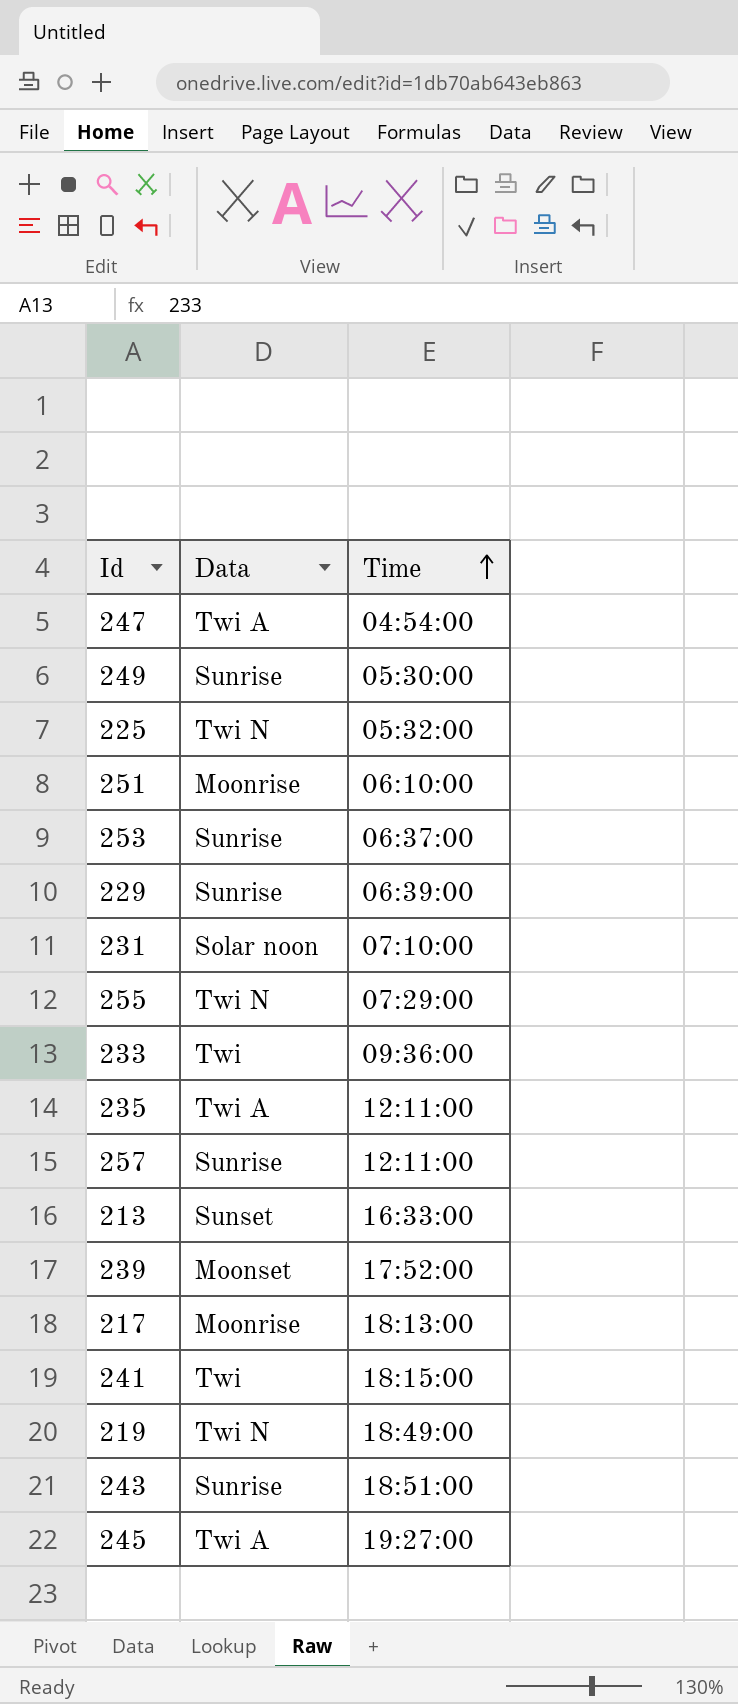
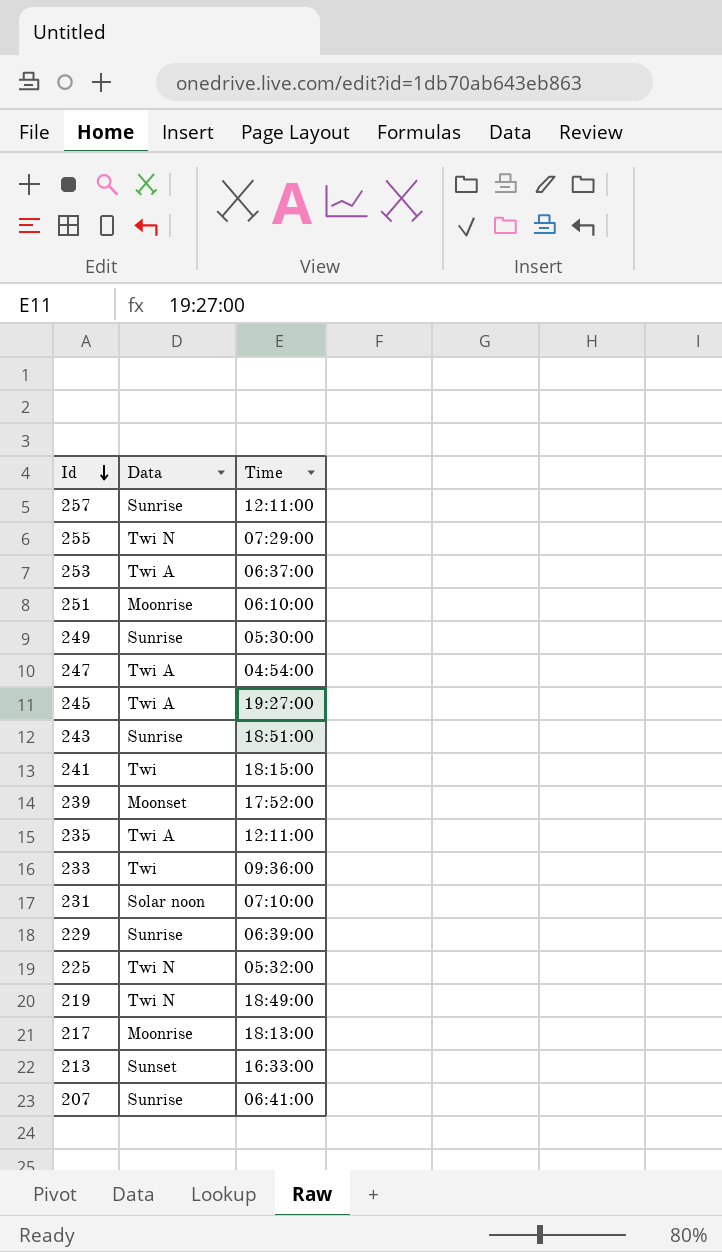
row order: Time ascending -> Id descending
253 | Data: Sunrise -> Twi A
row 207: none -> Sunrise | 06:41:00

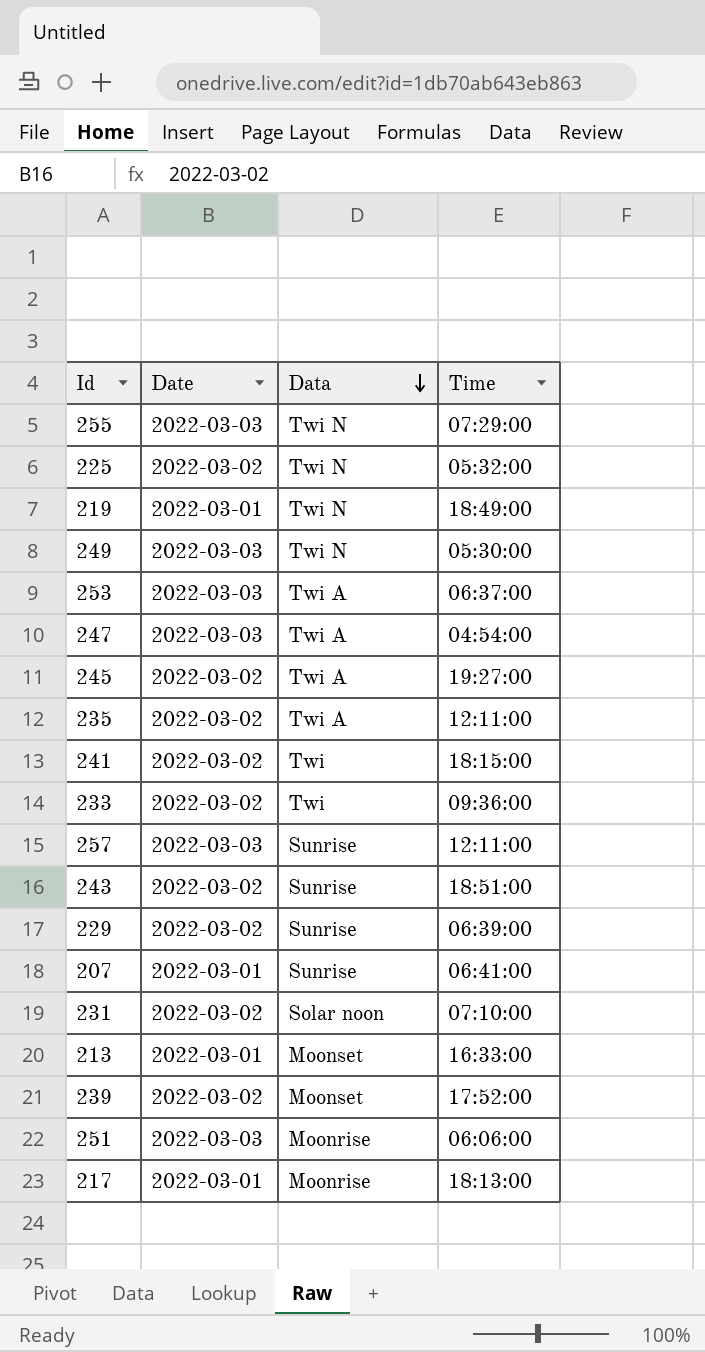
row order: Id descending -> Data descending
column Date | position: none -> 2
249 | Data: Sunrise -> Twi N
213 | Data: Sunset -> Moonset
251 | Time: 06:10:00 -> 06:06:00

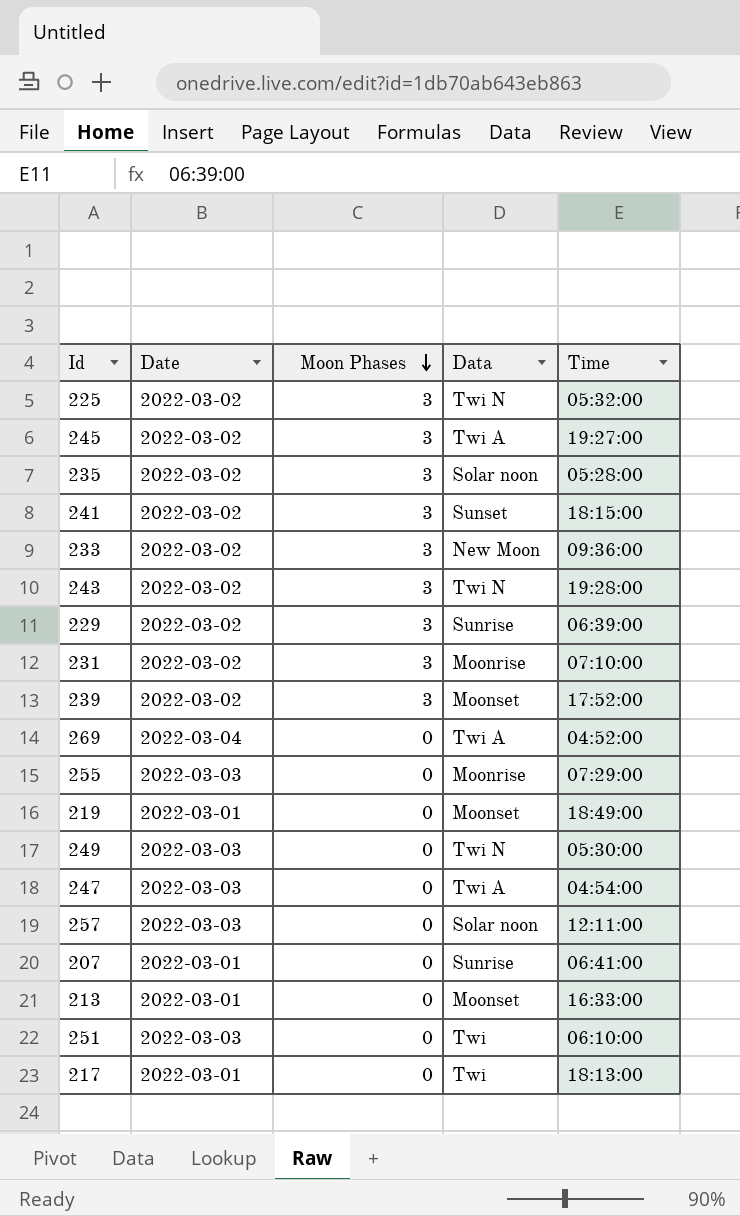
row order: Data descending -> Moon Phases descending
column Moon Phases | position: none -> 3
row 253: 2022-03-03 | Twi A | 06:37:00 -> none
235 | Data: Twi A -> Solar noon
235 | Time: 12:11:00 -> 05:28:00
241 | Data: Twi -> Sunset
233 | Data: Twi -> New Moon
243 | Data: Sunrise -> Twi N
243 | Time: 18:51:00 -> 19:28:00
231 | Data: Solar noon -> Moonrise
row 269: none -> 2022-03-04 | 0 | Twi A | 04:52:00
255 | Data: Twi N -> Moonrise
219 | Data: Twi N -> Moonset
257 | Data: Sunrise -> Solar noon
251 | Data: Moonrise -> Twi
251 | Time: 06:06:00 -> 06:10:00
217 | Data: Moonrise -> Twi

